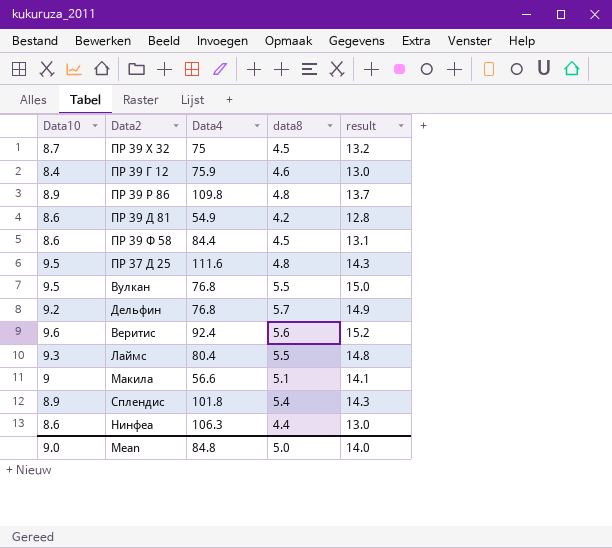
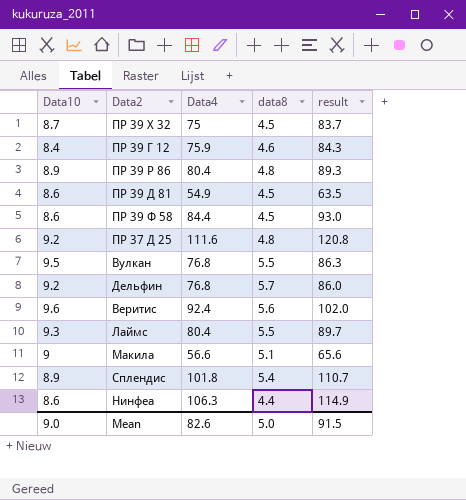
column result | formula: [Data10] + [data8] -> [Data10] + [Data4]
ПР 39 Р 86 | Data4: 109.8 -> 80.4
ПР 39 Д 81 | data8: 4.2 -> 4.5
ПР 37 Д 25 | Data10: 9.5 -> 9.2
Mean | Data4: 84.8 -> 82.6
Mean | result: 14.0 -> 91.5

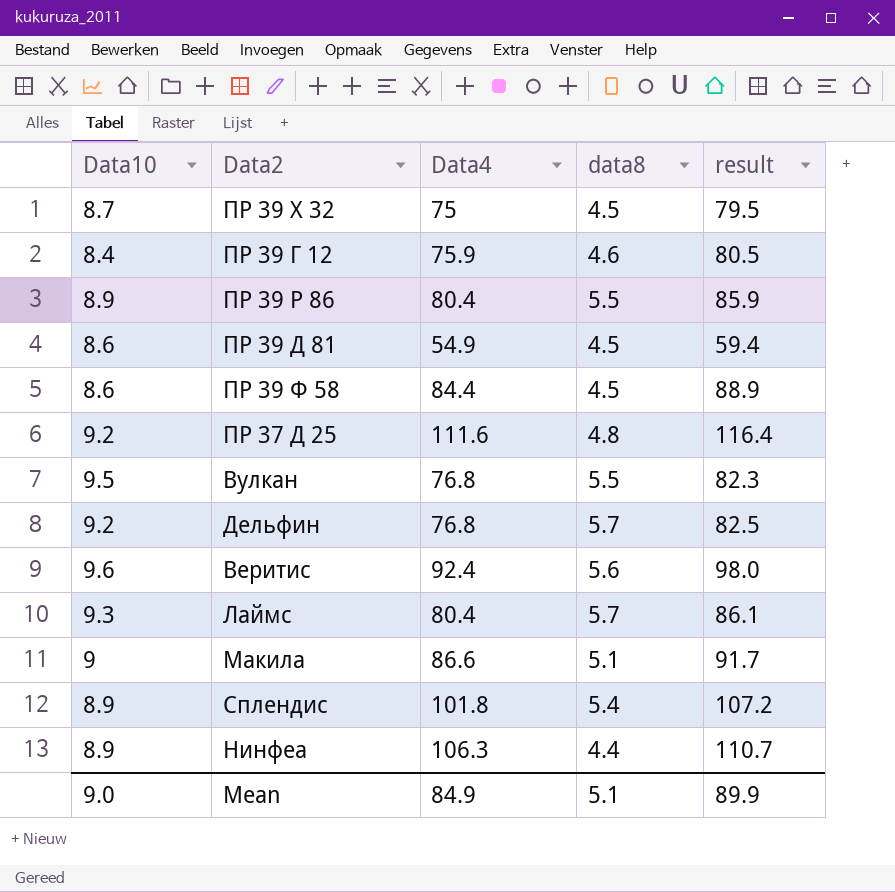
column result | formula: [Data10] + [Data4] -> [Data4] + [data8]
ПР 39 Р 86 | data8: 4.8 -> 5.5
Лаймс | data8: 5.5 -> 5.7
Макила | Data4: 56.6 -> 86.6
Нинфеа | Data10: 8.6 -> 8.9
Mean | Data4: 82.6 -> 84.9
Mean | data8: 5.0 -> 5.1
Mean | result: 91.5 -> 89.9

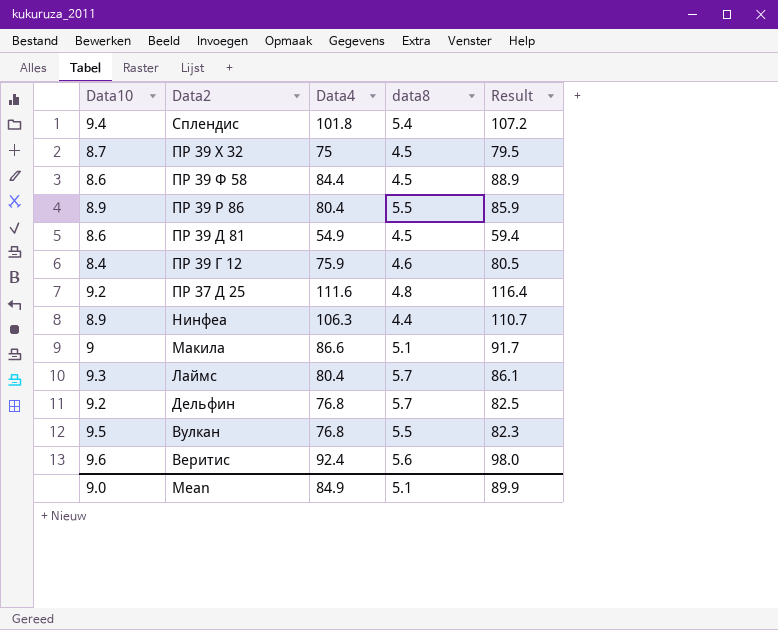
row order: none -> Data2 descending
column name: result -> Result
Сплендис | Data10: 8.9 -> 9.4

